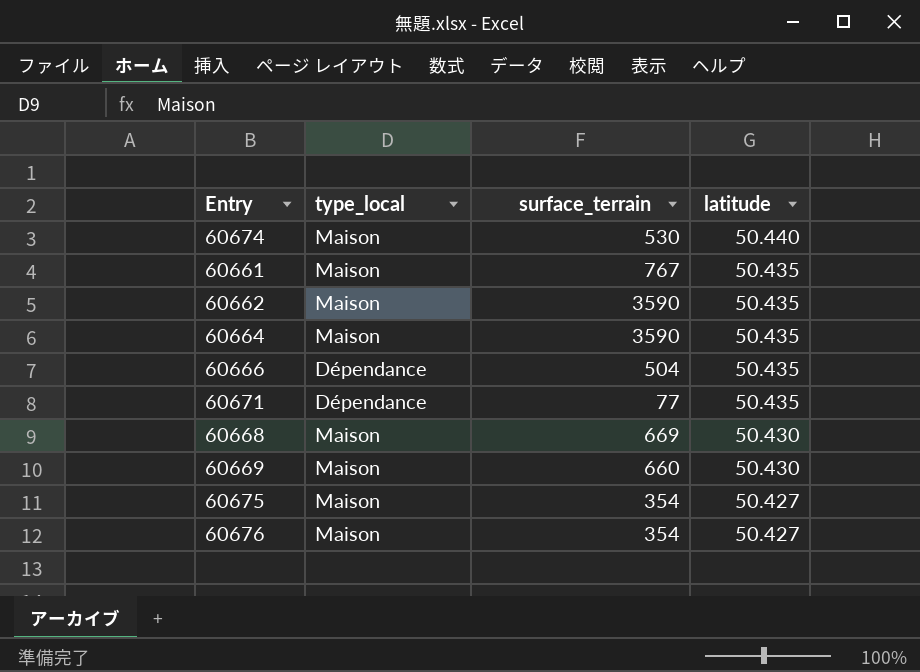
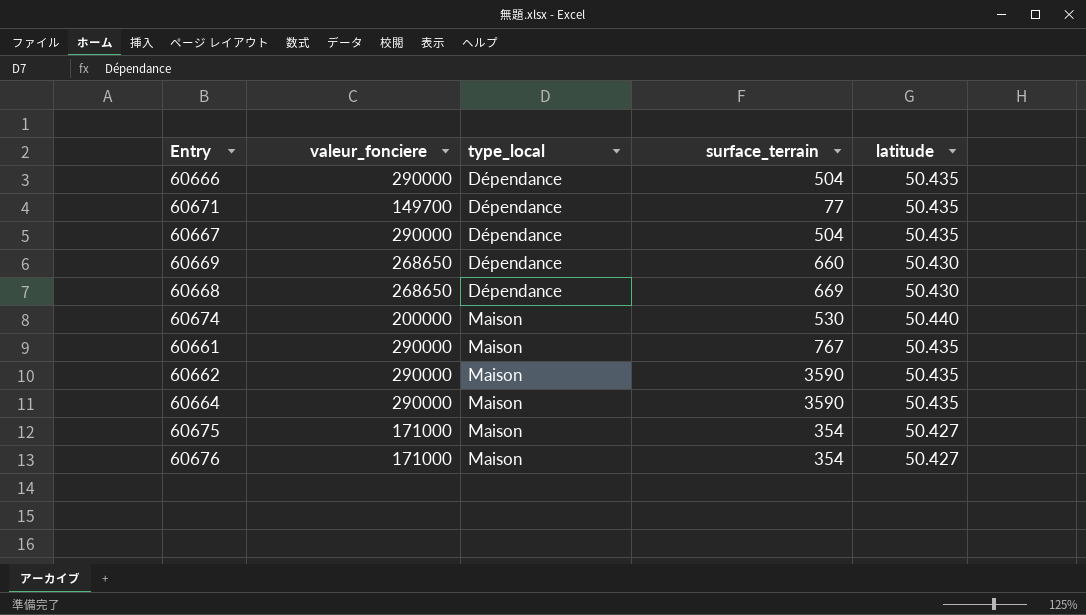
row order: latitude descending -> type_local ascending
column valeur_fonciere | position: none -> 2
row 60667: none -> 290000 | Dépendance | 504 | 50.435
60669 | type_local: Maison -> Dépendance
60668 | type_local: Maison -> Dépendance

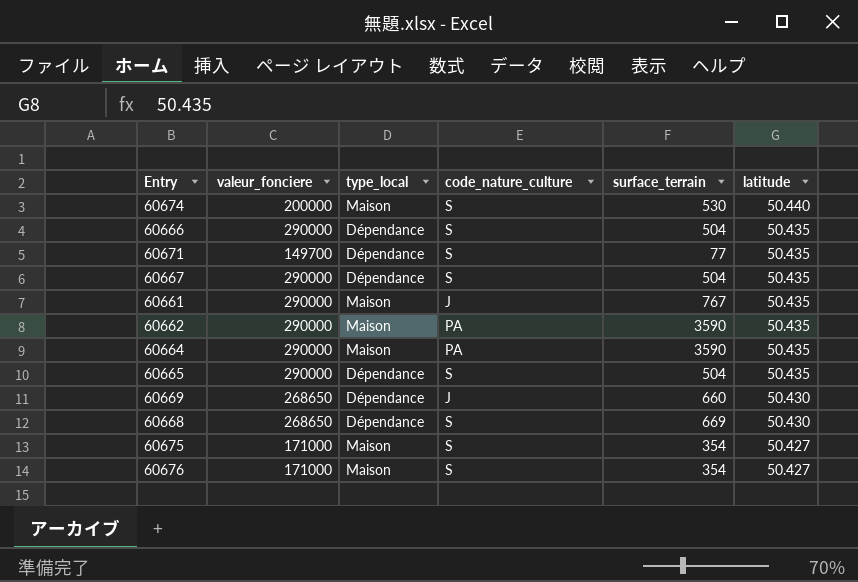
row order: type_local ascending -> latitude descending
column code_nature_culture | position: none -> 4
row 60665: none -> 290000 | Dépendance | S | 504 | 50.435

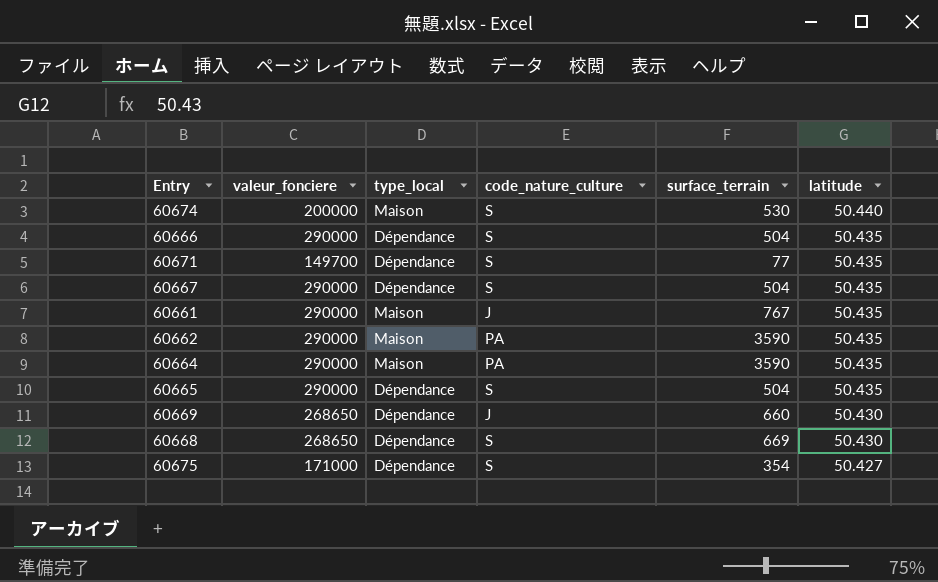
row 60676: 171000 | Maison | S | 354 | 50.427 -> none
60675 | type_local: Maison -> Dépendance

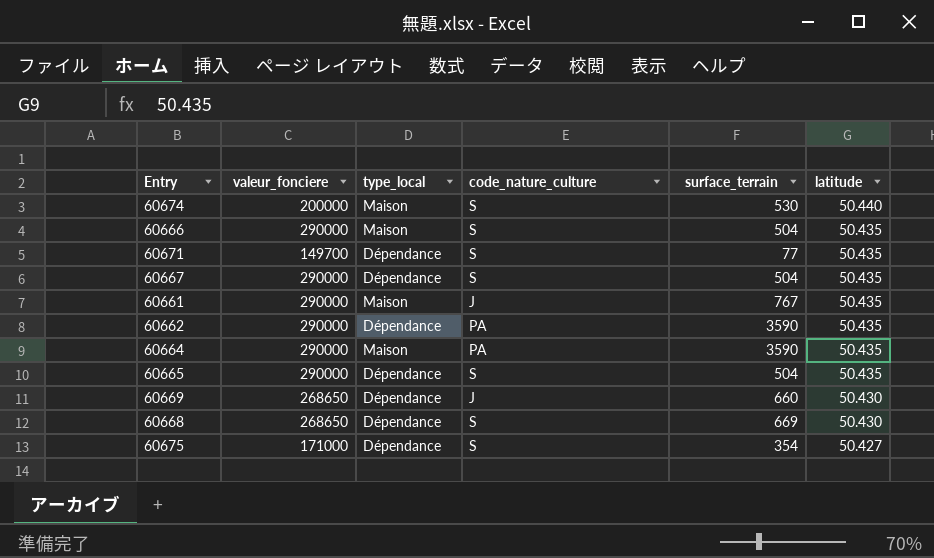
60666 | type_local: Dépendance -> Maison
60662 | type_local: Maison -> Dépendance

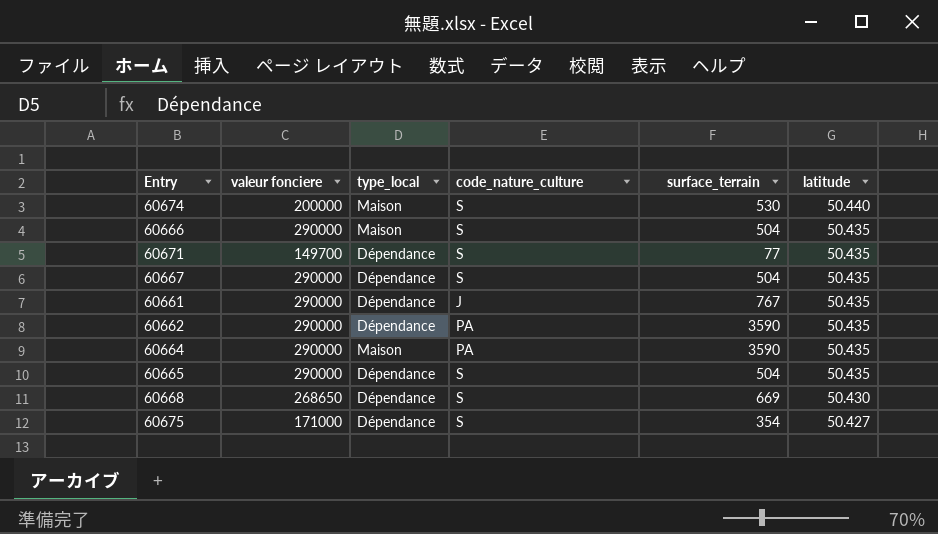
column name: valeur_fonciere -> valeur fonciere
row 60669: 268650 | Dépendance | J | 660 | 50.430 -> none
60661 | type_local: Maison -> Dépendance

